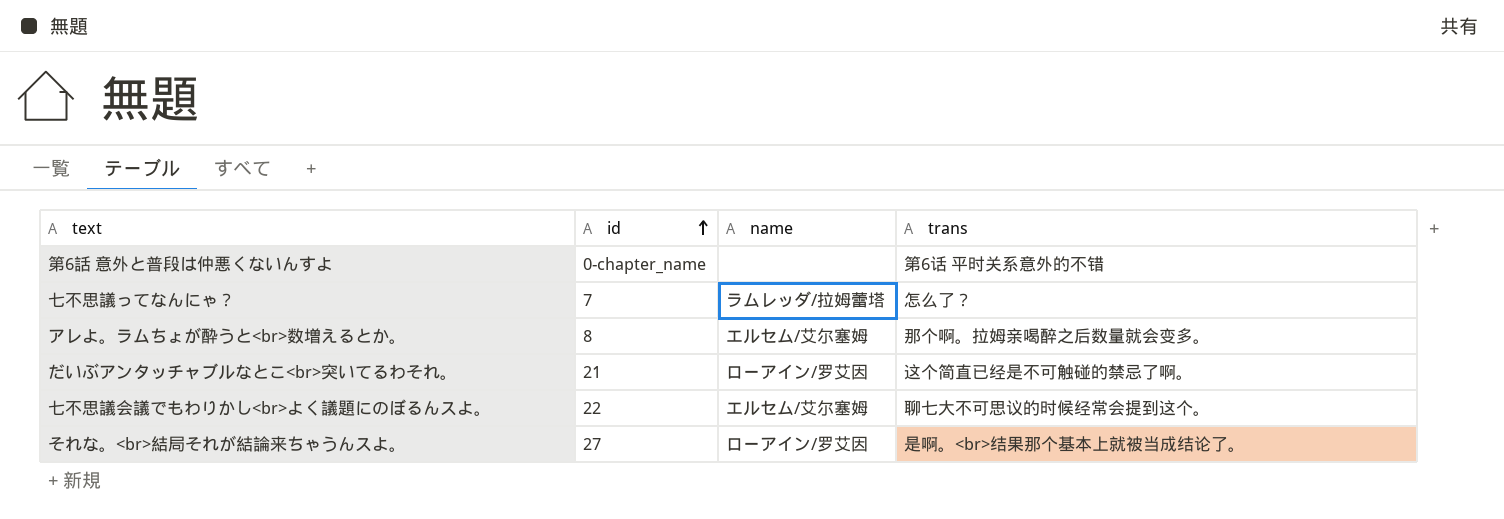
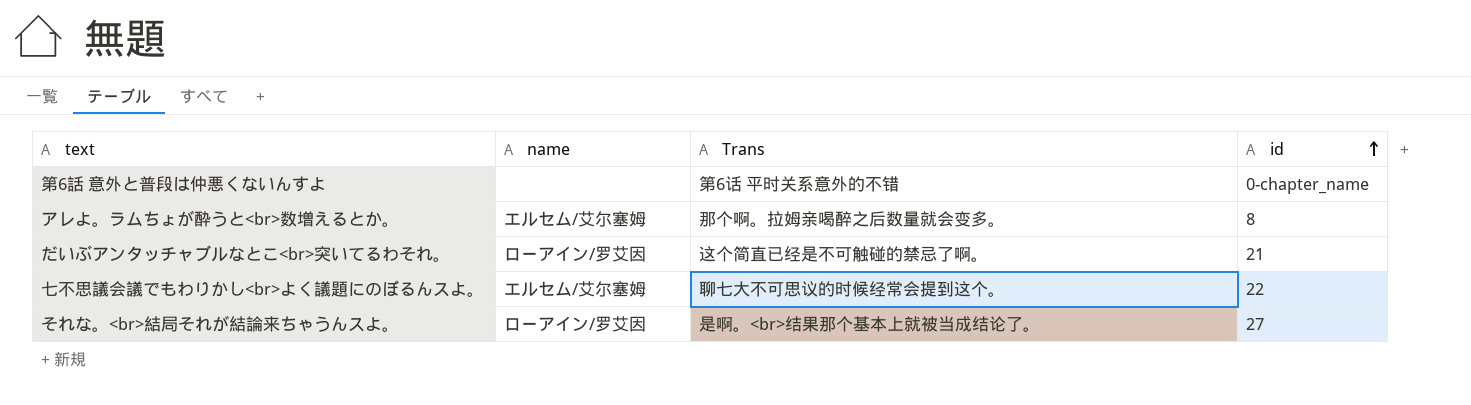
column name: trans -> Trans
column id | position: 2 -> 4
row 七不思議ってなんにゃ？: 7 | ラムレッダ/拉姆蕾塔 | 怎么了？ -> none

